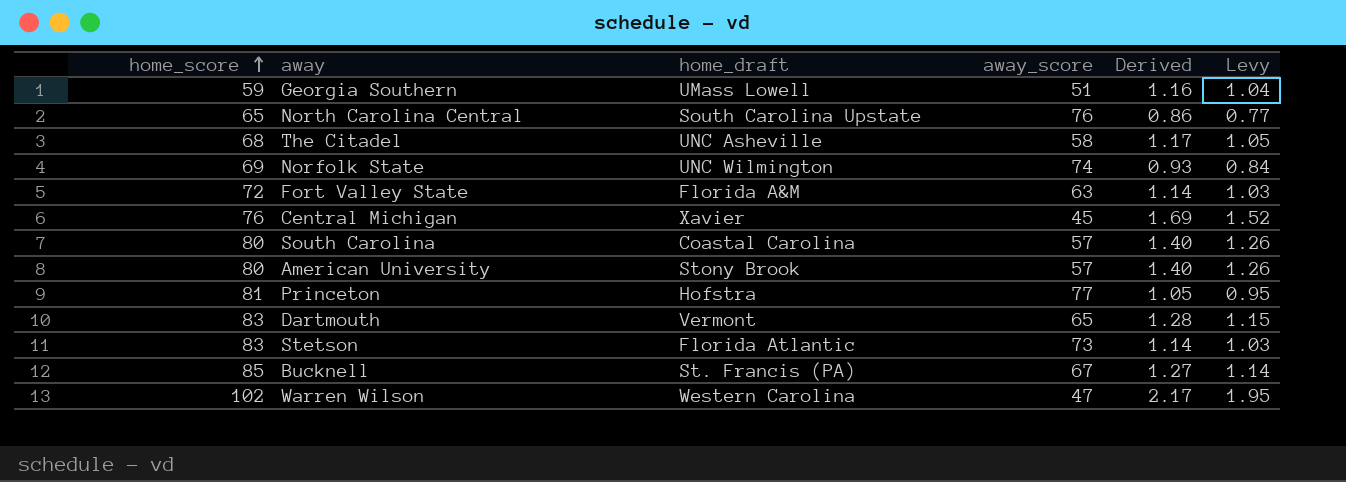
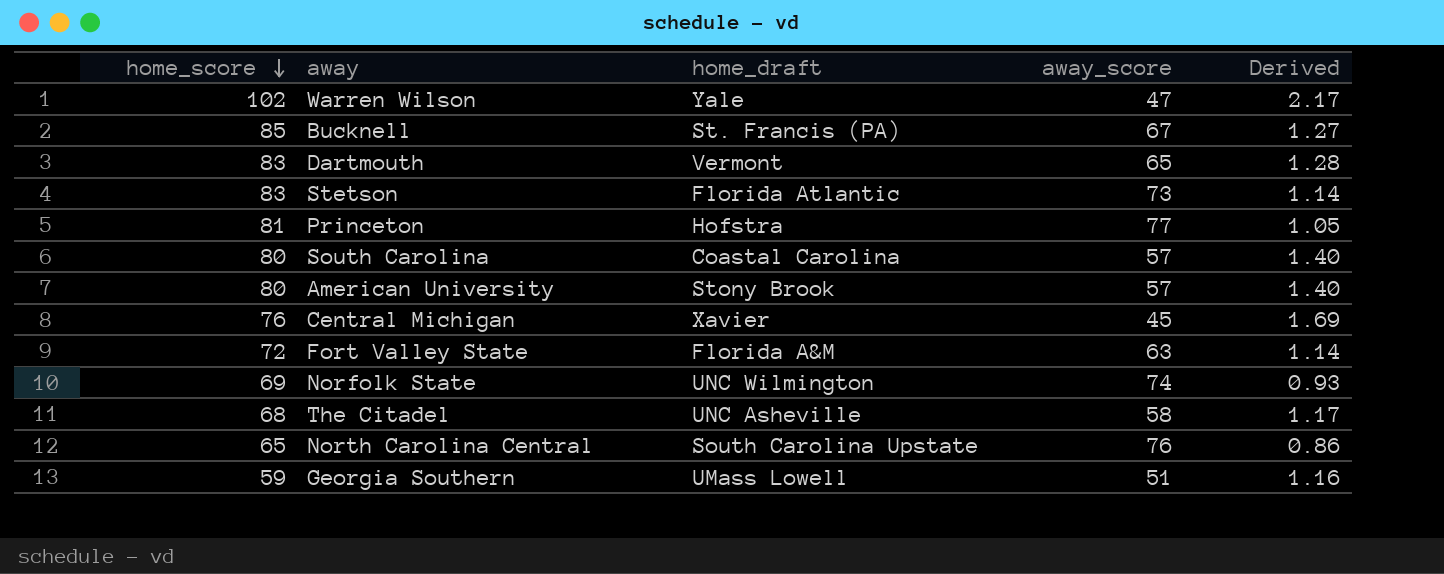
row order: home_score ascending -> home_score descending
column Levy | formula: [Derived] * 0.9 -> none
Warren Wilson | home_draft: Western Carolina -> Yale

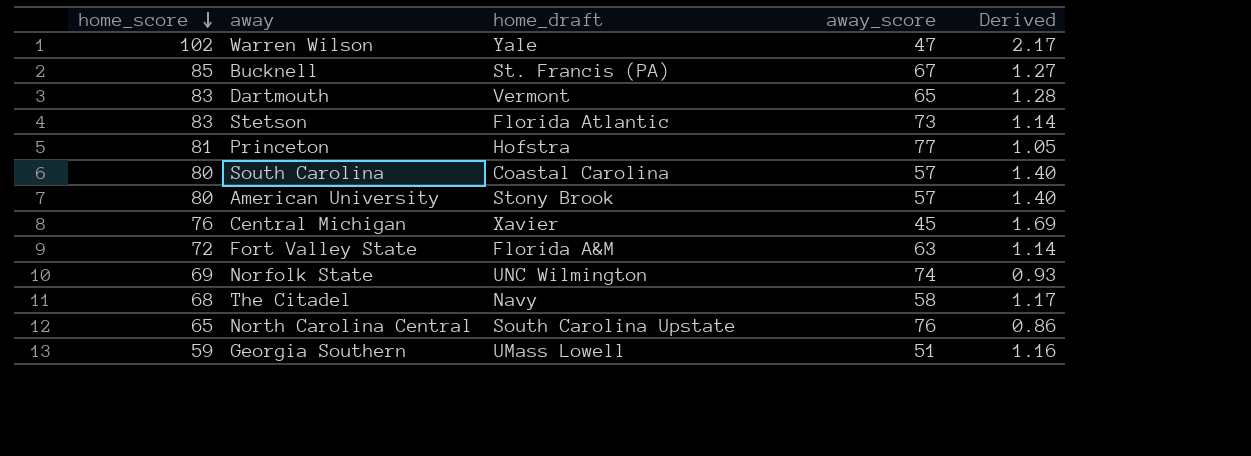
The Citadel | home_draft: UNC Asheville -> Navy

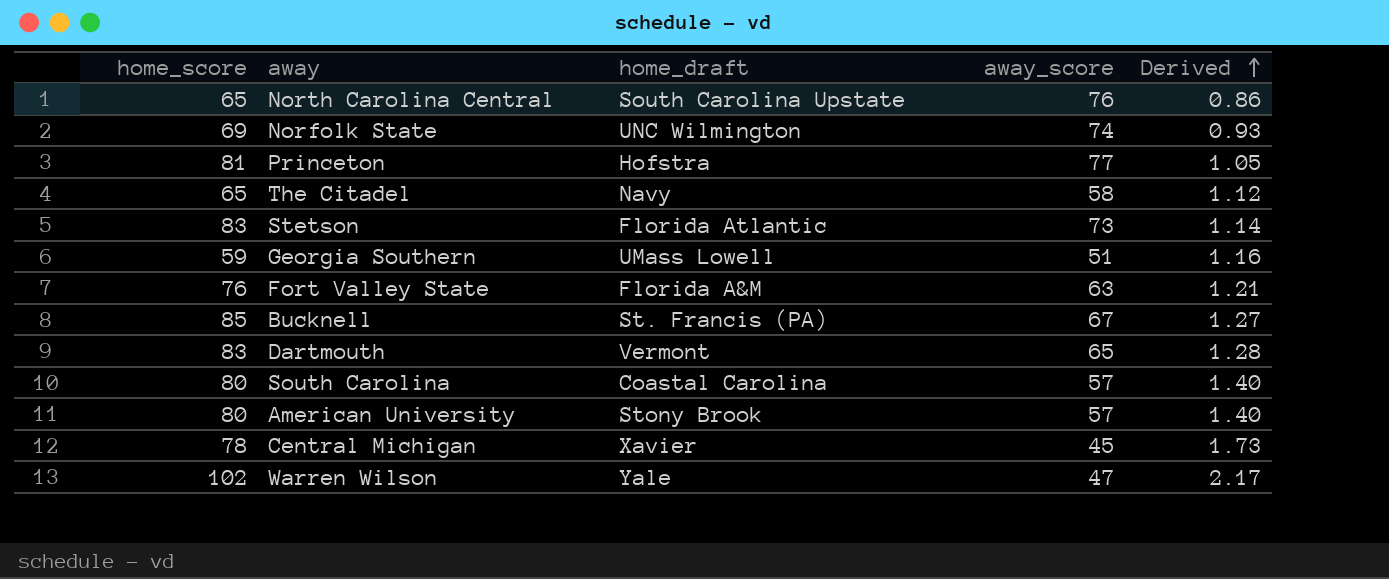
row order: home_score descending -> Derived ascending
The Citadel | home_score: 68 -> 65
The Citadel | Derived: 1.17 -> 1.12
Fort Valley State | home_score: 72 -> 76
Fort Valley State | Derived: 1.14 -> 1.21
Central Michigan | home_score: 76 -> 78
Central Michigan | Derived: 1.69 -> 1.73

